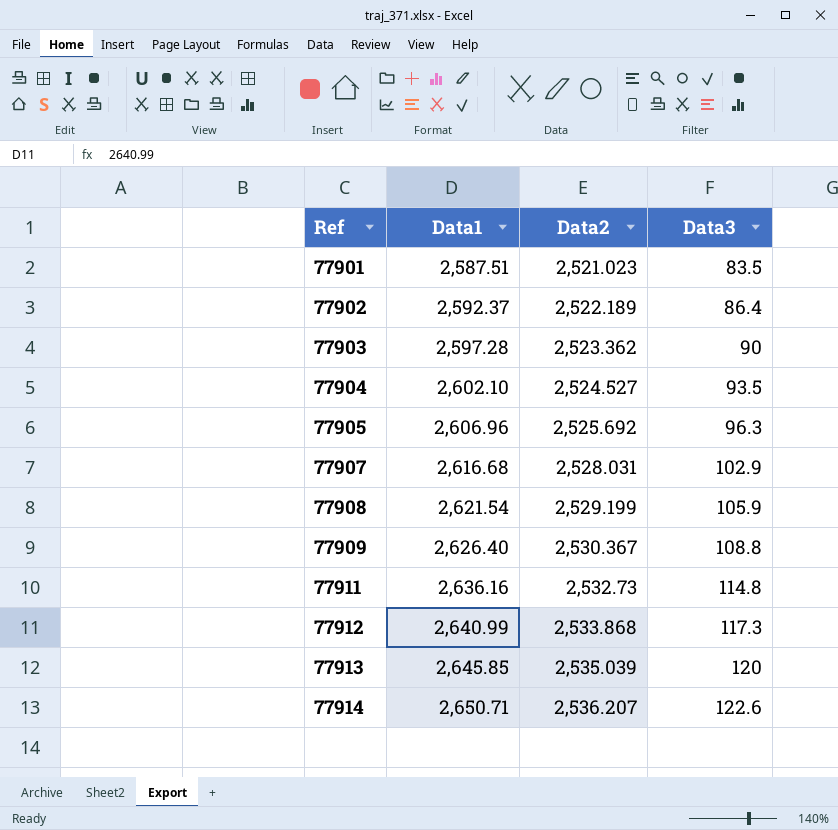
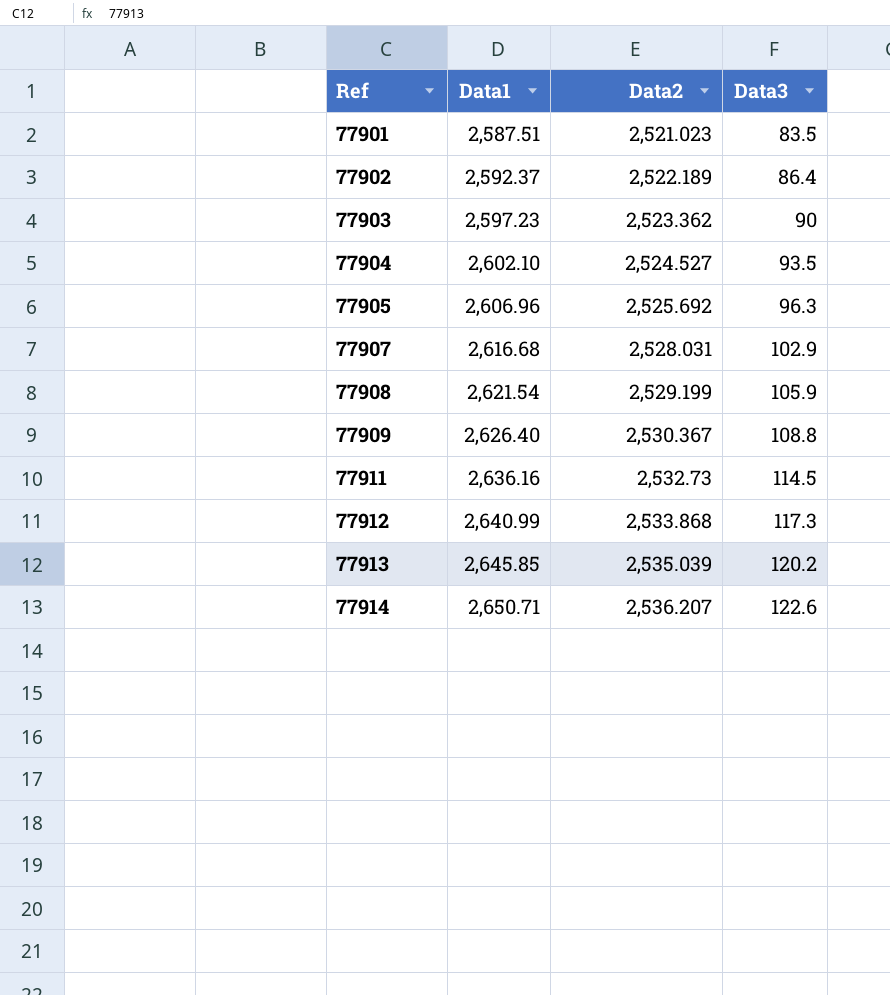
77903 | Data1: 2,597.28 -> 2,597.23
77911 | Data3: 114.8 -> 114.5
77913 | Data3: 120 -> 120.2

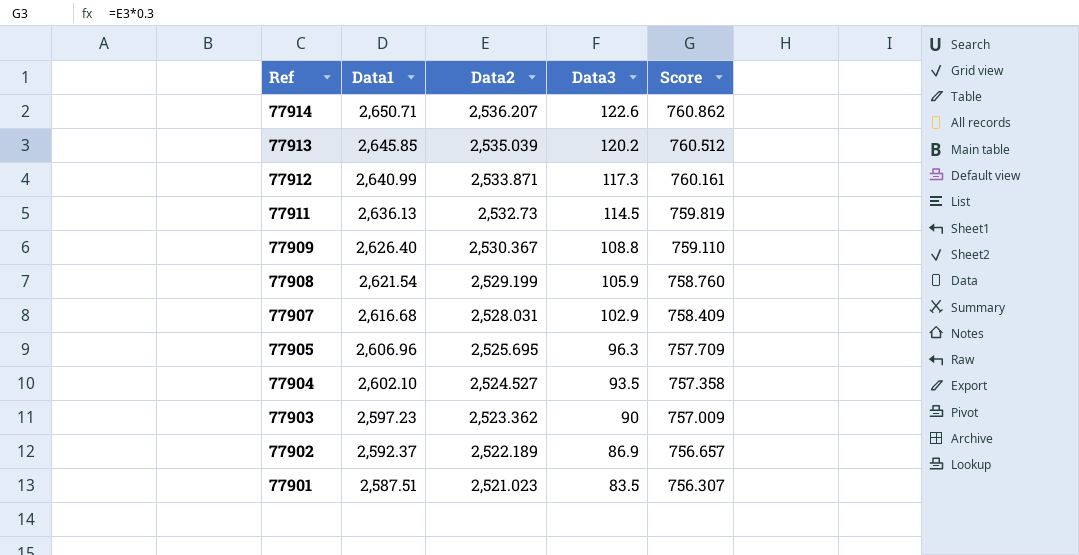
row order: Ref ascending -> Ref descending
column Score | formula: none -> [Data2] * 0.3
77912 | Data2: 2,533.868 -> 2,533.871
77911 | Data1: 2,636.16 -> 2,636.13
77905 | Data2: 2,525.692 -> 2,525.695
77902 | Data3: 86.4 -> 86.9

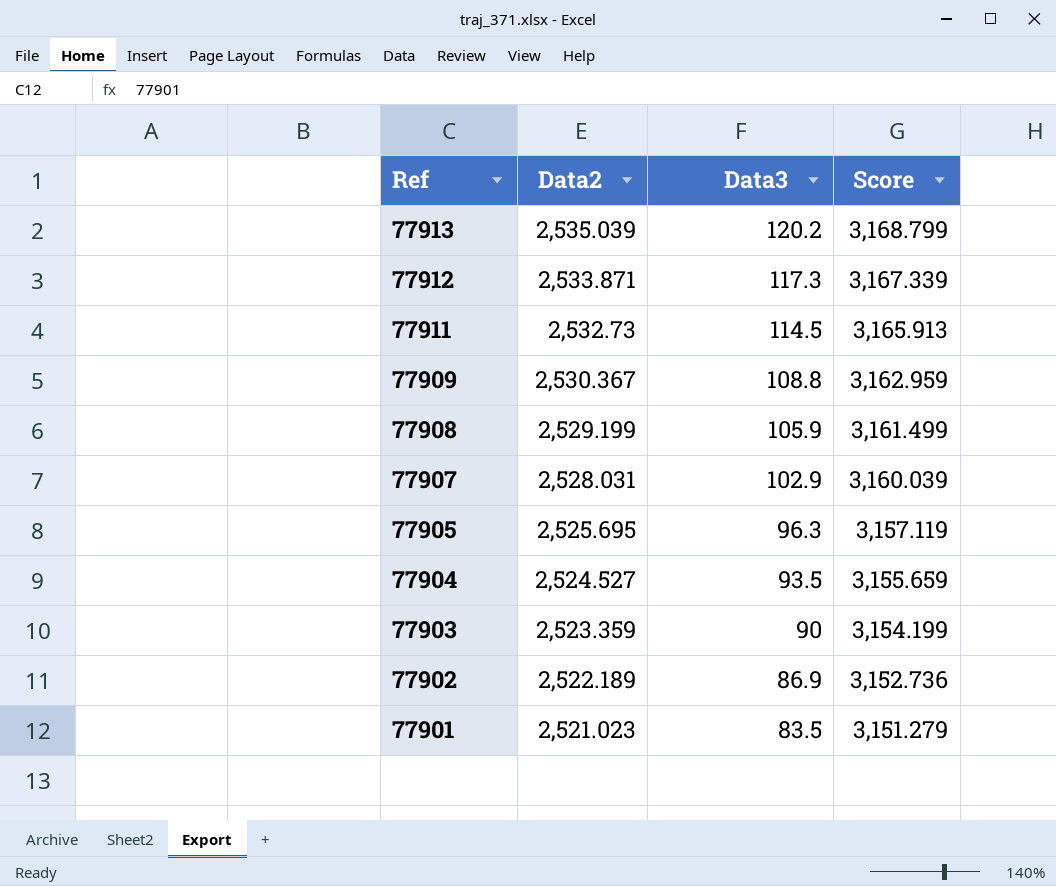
column Data1 | position: 2 -> none
column Score | formula: [Data2] * 0.3 -> [Data2] * 1.25
row 77914: 2,650.71 | 2,536.207 | 122.6 | 760.862 -> none
77903 | Data2: 2,523.362 -> 2,523.359

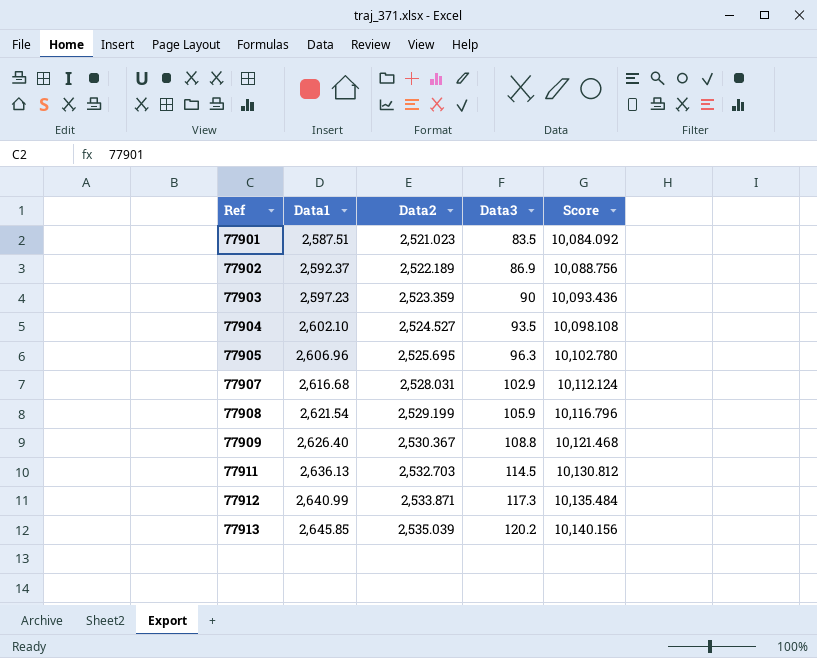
row order: Ref descending -> Ref ascending
column Data1 | position: none -> 2
column Score | formula: [Data2] * 1.25 -> [Data2] * 4
77911 | Data2: 2,532.73 -> 2,532.703

